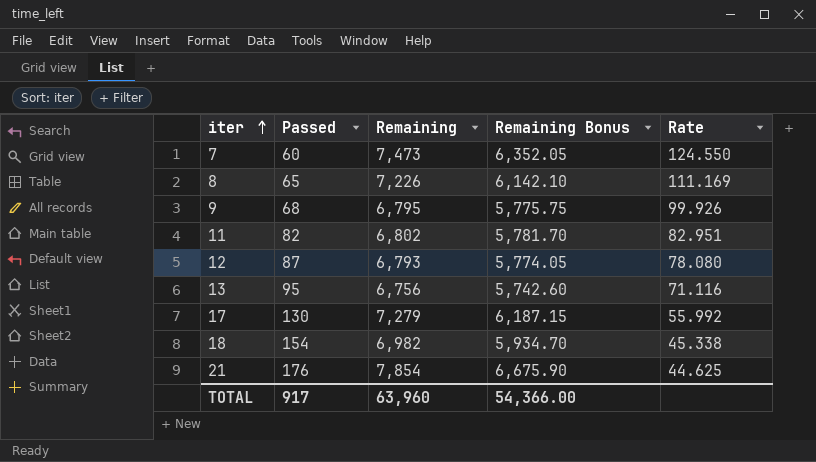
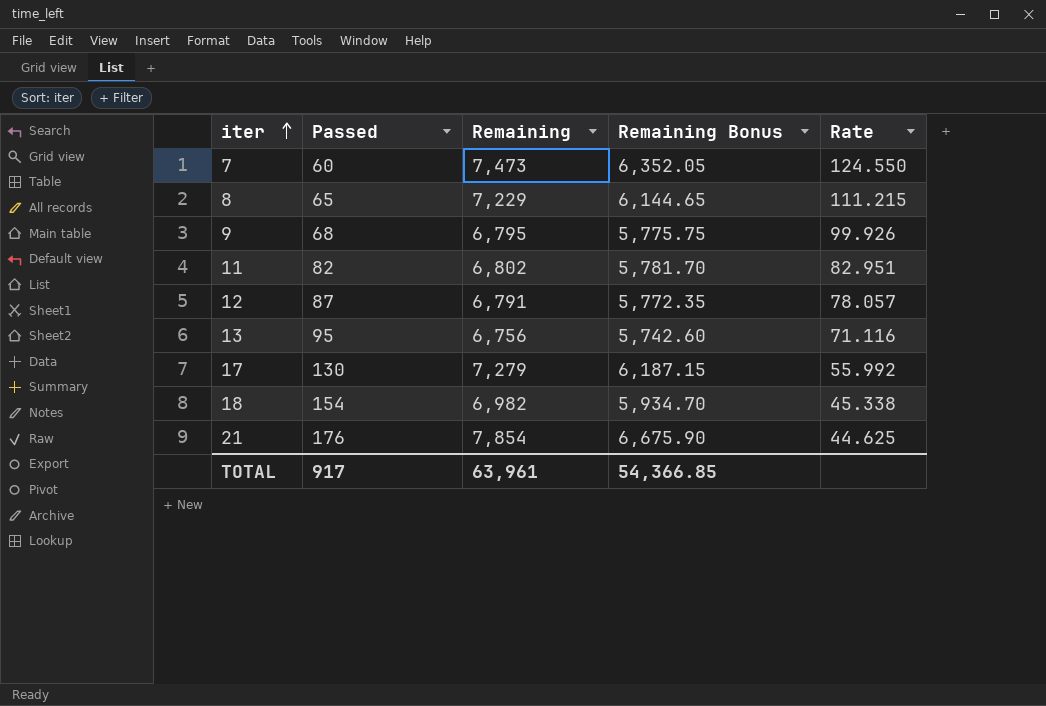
8 | Remaining: 7,226 -> 7,229
8 | Remaining Bonus: 6,142.10 -> 6,144.65
8 | Rate: 111.169 -> 111.215
12 | Remaining: 6,793 -> 6,791
12 | Remaining Bonus: 5,774.05 -> 5,772.35
12 | Rate: 78.080 -> 78.057
TOTAL | Remaining: 63,960 -> 63,961
TOTAL | Remaining Bonus: 54,366.00 -> 54,366.85

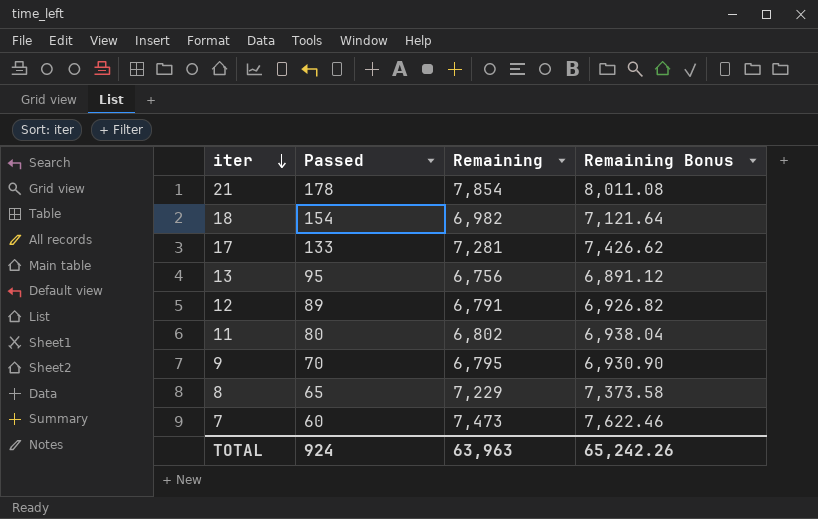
row order: iter ascending -> iter descending
column Rate | formula: [Remaining] / [Passed] -> none
column Remaining Bonus | formula: [Remaining] * 0.85 -> [Remaining] * 1.02
21 | Passed: 176 -> 178
17 | Passed: 130 -> 133
17 | Remaining: 7,279 -> 7,281
12 | Passed: 87 -> 89
11 | Passed: 82 -> 80
9 | Passed: 68 -> 70
TOTAL | Passed: 917 -> 924
TOTAL | Remaining: 63,961 -> 63,963
TOTAL | Remaining Bonus: 54,366.85 -> 65,242.26

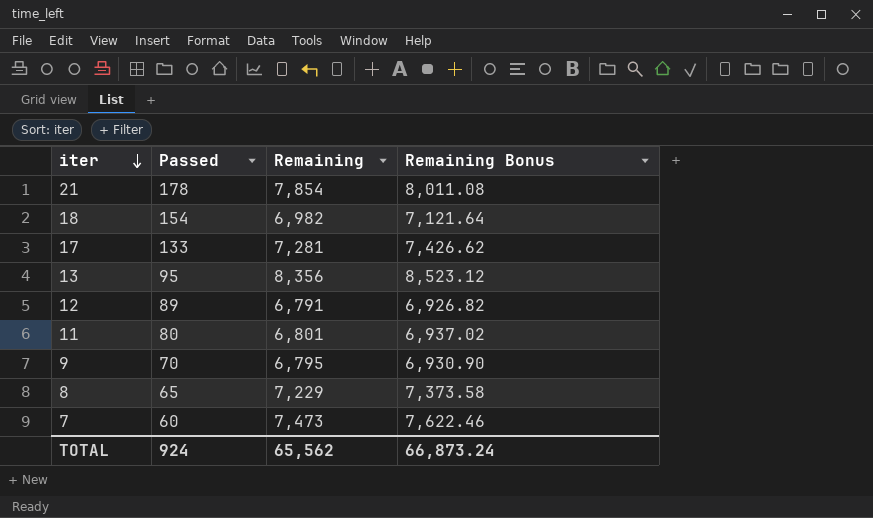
13 | Remaining: 6,756 -> 8,356
13 | Remaining Bonus: 6,891.12 -> 8,523.12
11 | Remaining: 6,802 -> 6,801
11 | Remaining Bonus: 6,938.04 -> 6,937.02
TOTAL | Remaining: 63,963 -> 65,562
TOTAL | Remaining Bonus: 65,242.26 -> 66,873.24

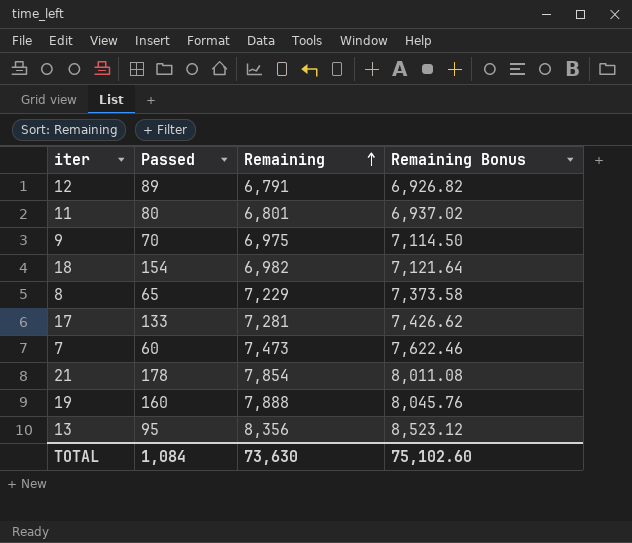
row order: iter descending -> Remaining ascending
9 | Remaining: 6,795 -> 6,975
9 | Remaining Bonus: 6,930.90 -> 7,114.50
row 19: none -> 160 | 7,888 | 8,045.76
TOTAL | Passed: 924 -> 1,084
TOTAL | Remaining: 65,562 -> 73,630
TOTAL | Remaining Bonus: 66,873.24 -> 75,102.60

